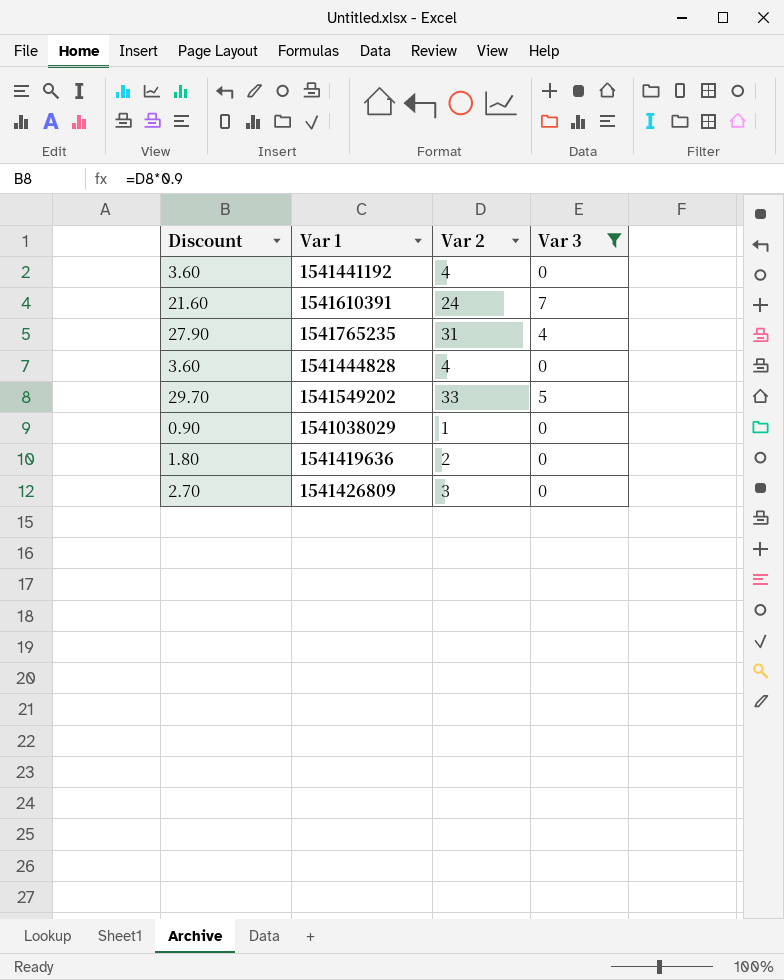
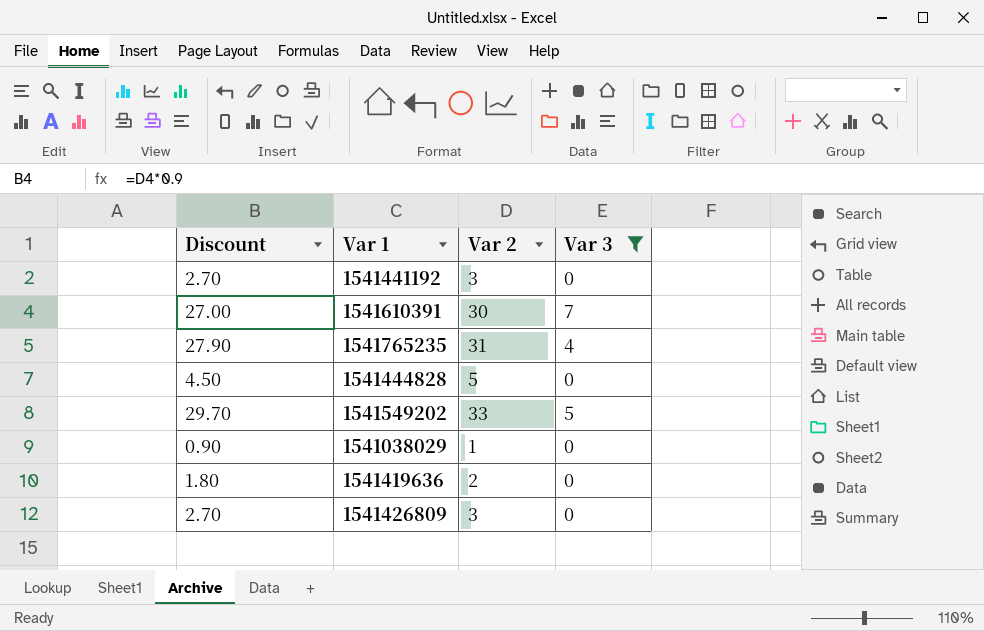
1541441192 | Discount: 3.60 -> 2.70
1541441192 | Var 2: 4 -> 3
1541610391 | Discount: 21.60 -> 27.00
1541610391 | Var 2: 24 -> 30
1541444828 | Discount: 3.60 -> 4.50
1541444828 | Var 2: 4 -> 5

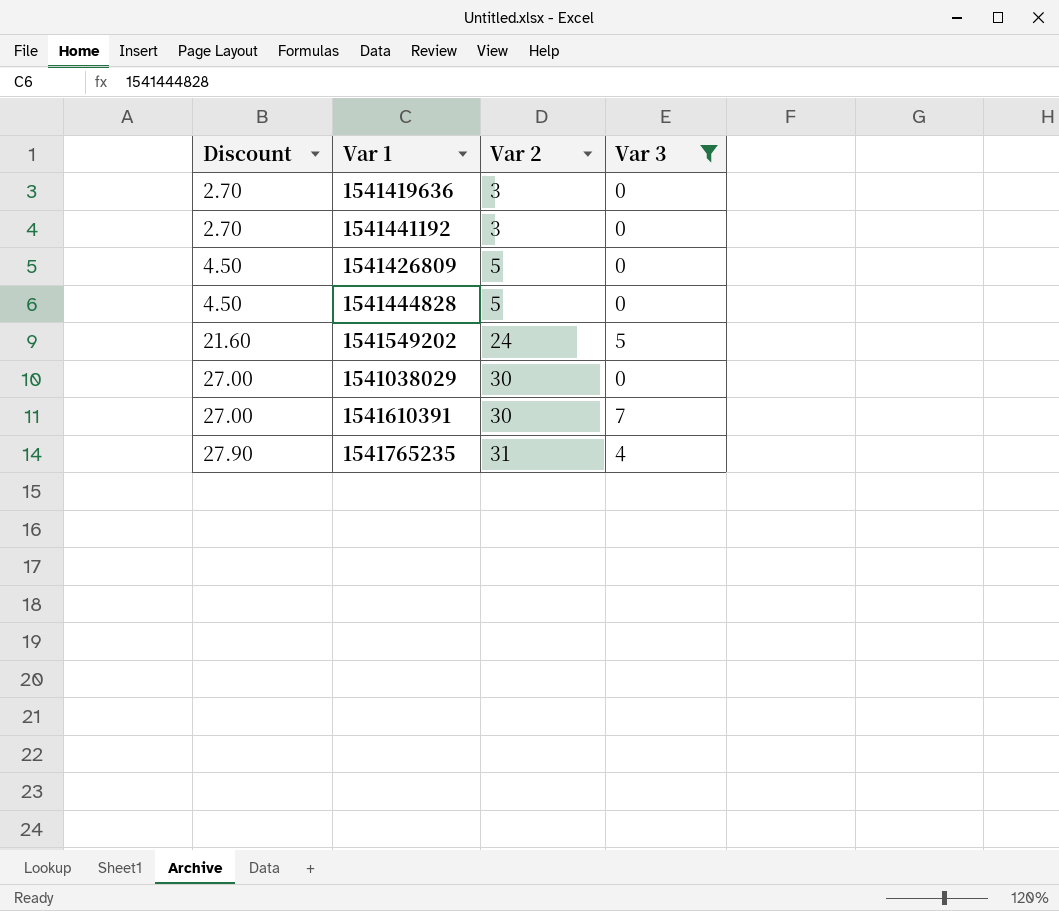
row order: none -> Discount ascending
1541419636 | Discount: 1.80 -> 2.70
1541419636 | Var 2: 2 -> 3
1541426809 | Discount: 2.70 -> 4.50
1541426809 | Var 2: 3 -> 5
1541549202 | Discount: 29.70 -> 21.60
1541549202 | Var 2: 33 -> 24
1541038029 | Discount: 0.90 -> 27.00
1541038029 | Var 2: 1 -> 30

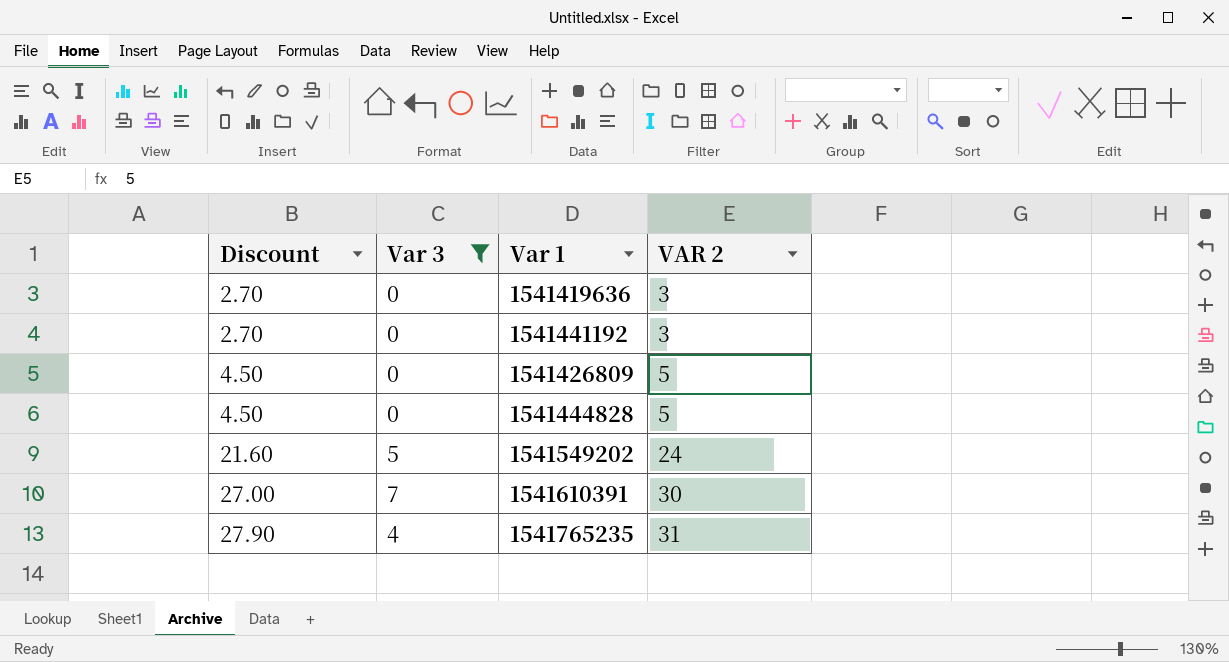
column Var 3 | position: 4 -> 2
column name: Var 2 -> VAR 2
row 1541038029: 27.00 | 30 | 0 -> none

